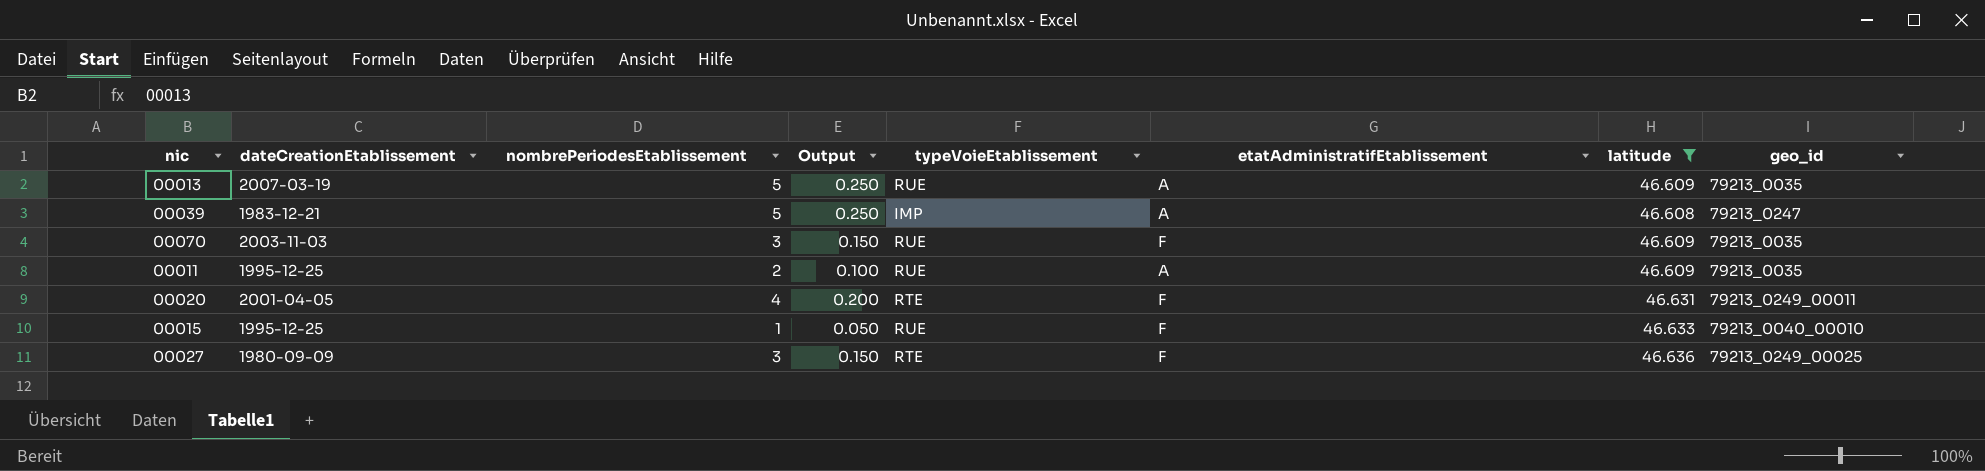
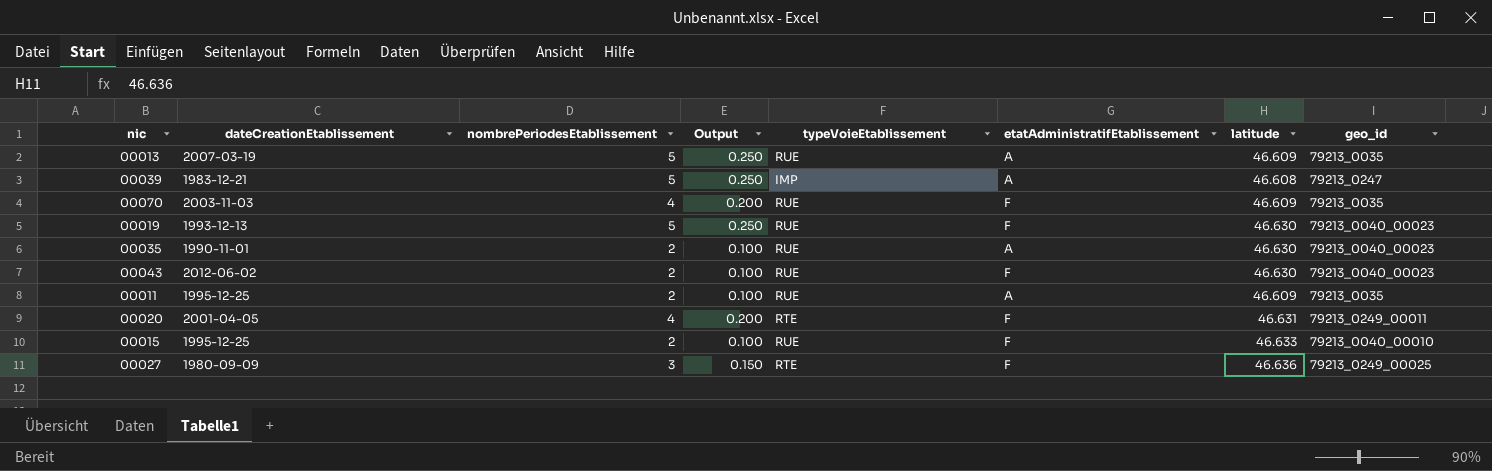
filter: latitude != 46.630 -> none
00070 | nombrePeriodesEtablissement: 3 -> 4
00070 | Output: 0.150 -> 0.200
00015 | nombrePeriodesEtablissement: 1 -> 2
00015 | Output: 0.050 -> 0.100

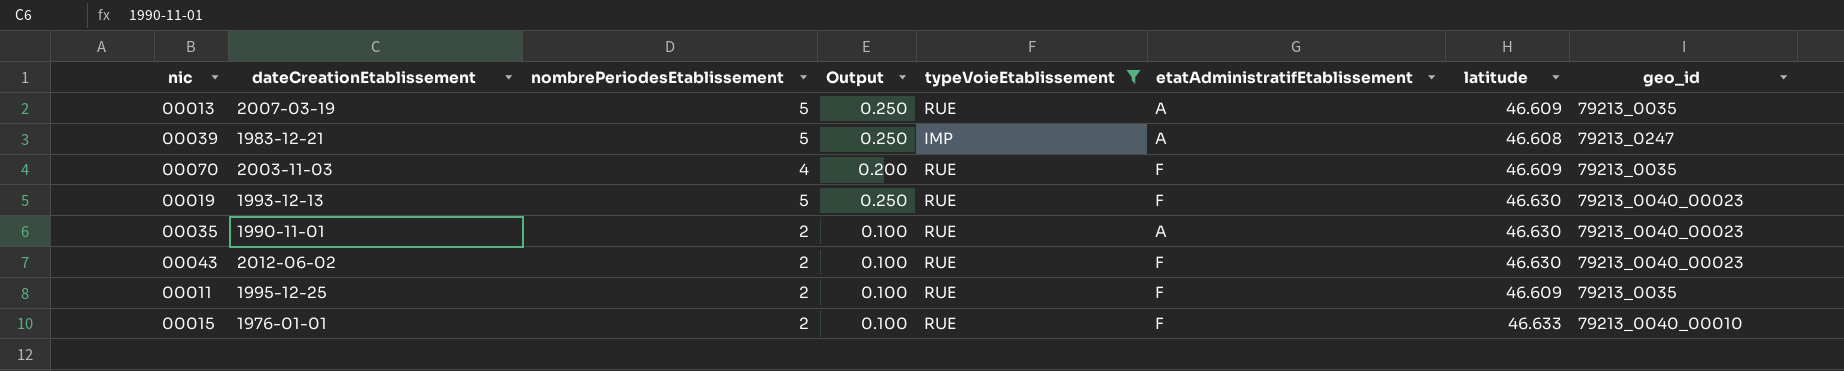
filter: none -> typeVoieEtablissement != RTE
00011 | etatAdministratifEtablissement: A -> F
00015 | dateCreationEtablissement: 1995-12-25 -> 1976-01-01

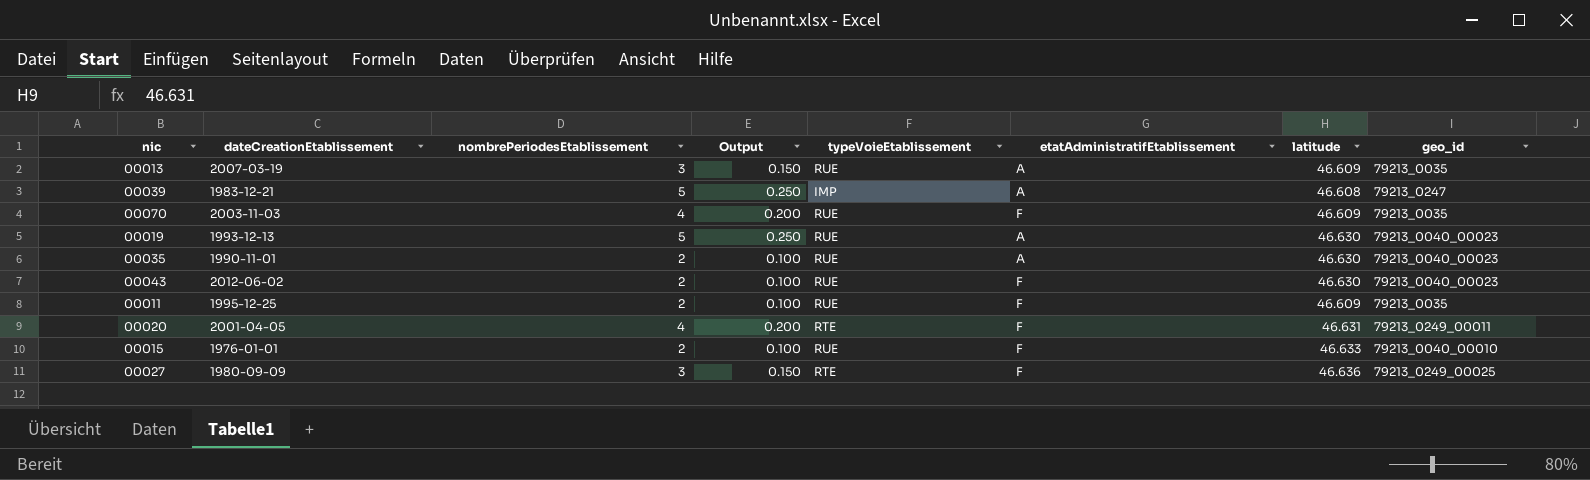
filter: typeVoieEtablissement != RTE -> none
00013 | nombrePeriodesEtablissement: 5 -> 3
00013 | Output: 0.250 -> 0.150
00019 | etatAdministratifEtablissement: F -> A

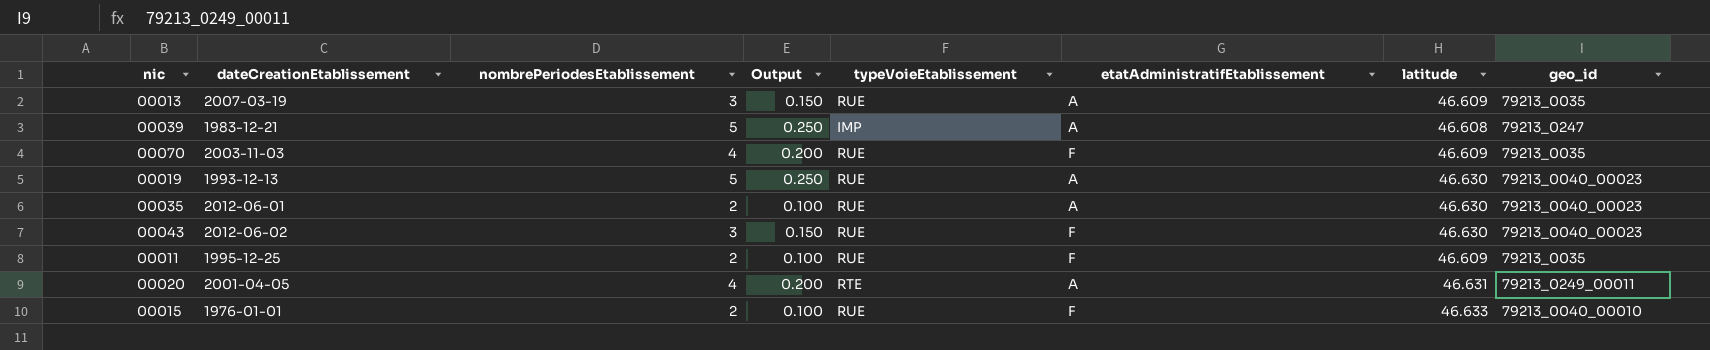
row 00027: 1980-09-09 | 3 | 0.150 | RTE | F | 46.636 | 79213_0249_00025 -> none
00035 | dateCreationEtablissement: 1990-11-01 -> 2012-06-01
00043 | nombrePeriodesEtablissement: 2 -> 3
00043 | Output: 0.100 -> 0.150
00020 | etatAdministratifEtablissement: F -> A

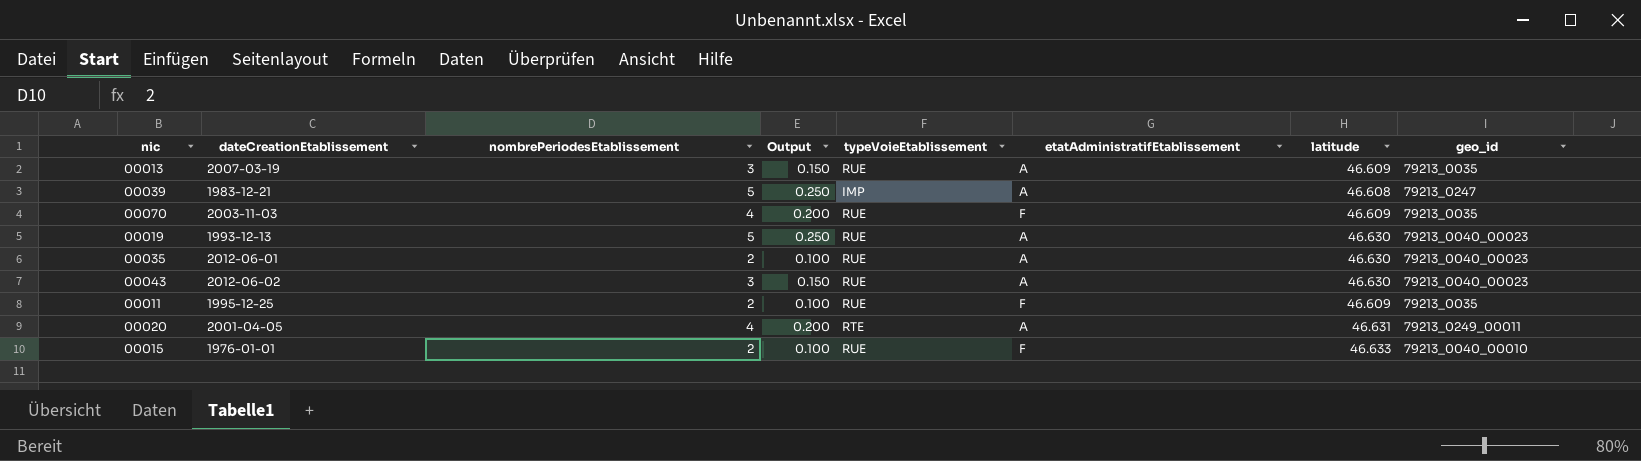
00043 | etatAdministratifEtablissement: F -> A

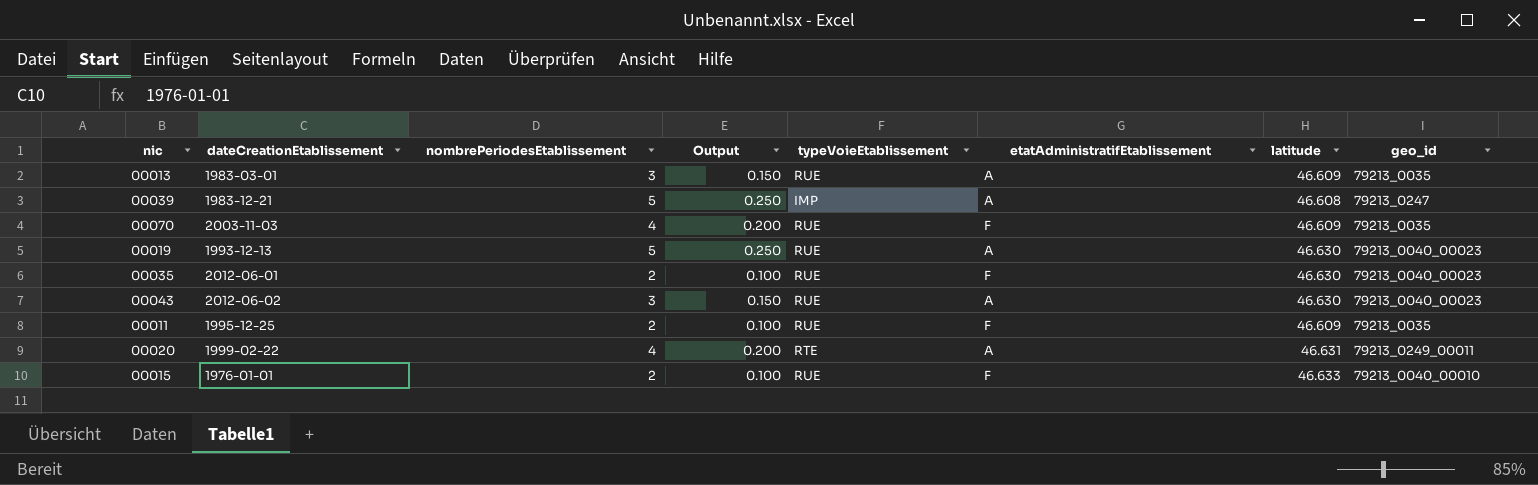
00013 | dateCreationEtablissement: 2007-03-19 -> 1983-03-01
00035 | etatAdministratifEtablissement: A -> F
00020 | dateCreationEtablissement: 2001-04-05 -> 1999-02-22

